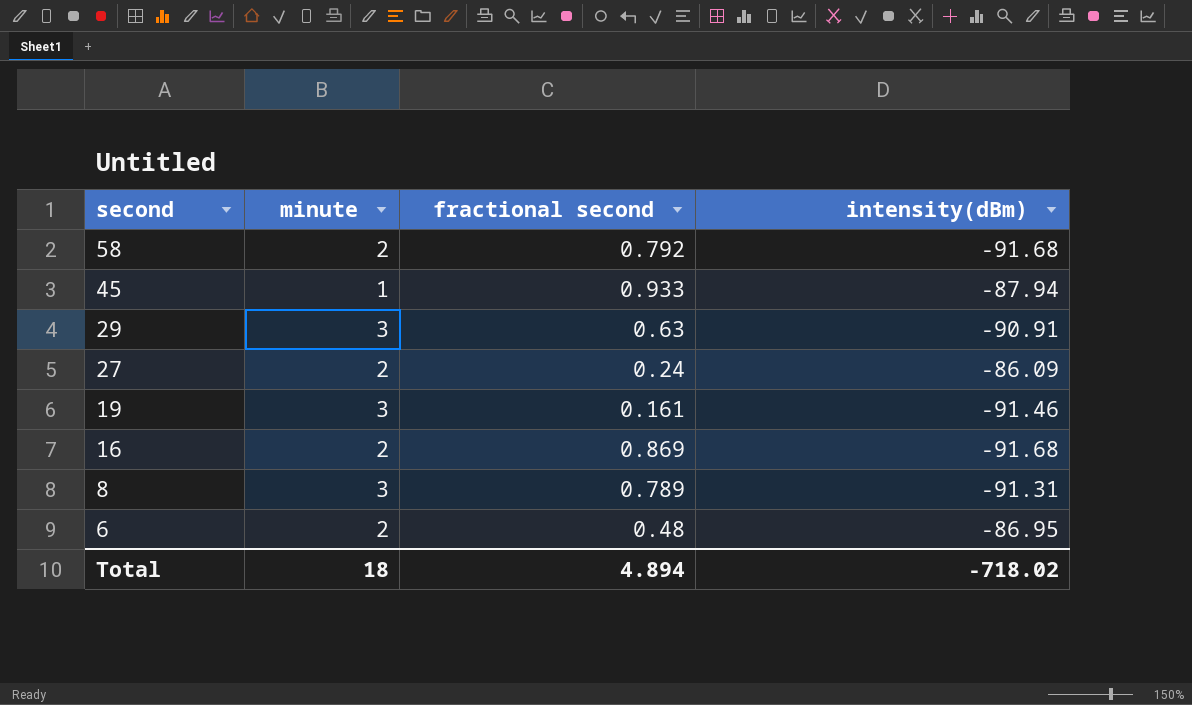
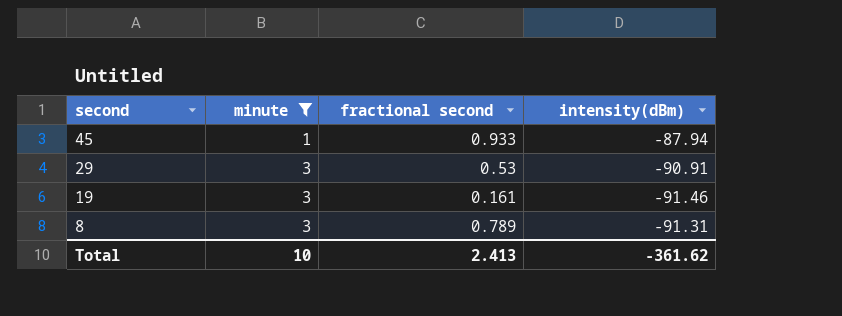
filter: none -> minute != 2
29 | fractional second: 0.63 -> 0.53
Total | minute: 18 -> 10
Total | fractional second: 4.894 -> 2.413
Total | intensity(dBm): -718.02 -> -361.62

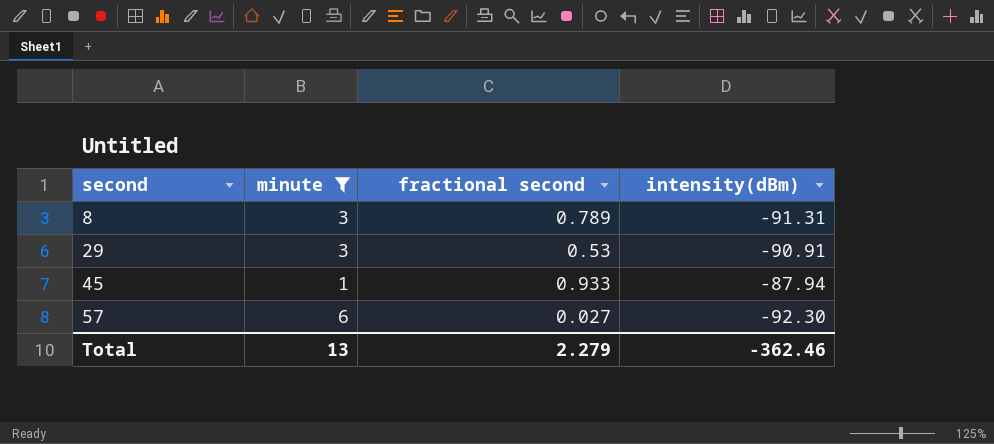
row order: second descending -> second ascending
row 19: 3 | 0.161 | -91.46 -> none
row 57: none -> 6 | 0.027 | -92.30
Total | minute: 10 -> 13
Total | fractional second: 2.413 -> 2.279
Total | intensity(dBm): -361.62 -> -362.46

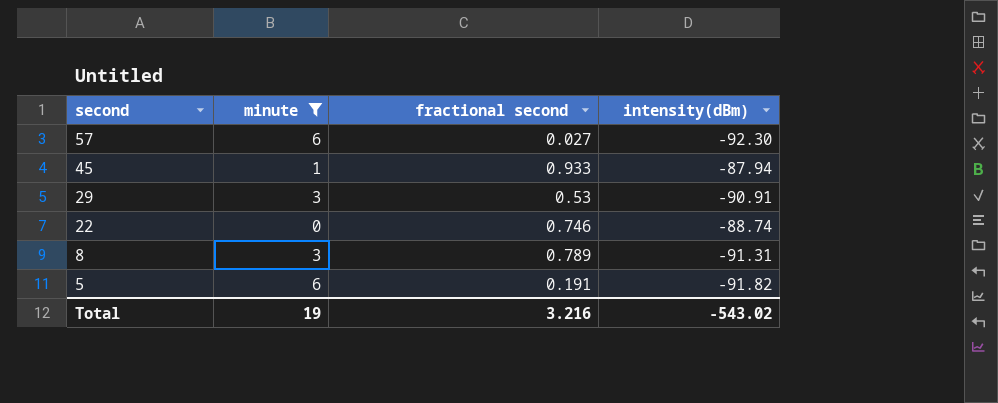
row order: second ascending -> second descending
row 22: none -> 0 | 0.746 | -88.74
row 5: none -> 6 | 0.191 | -91.82
Total | minute: 13 -> 19
Total | fractional second: 2.279 -> 3.216
Total | intensity(dBm): -362.46 -> -543.02

